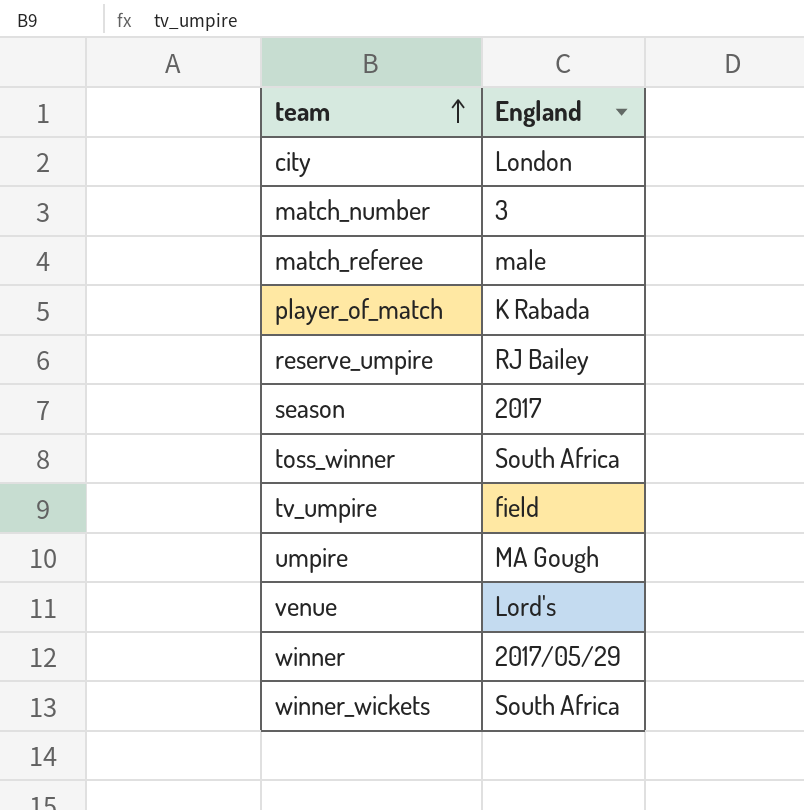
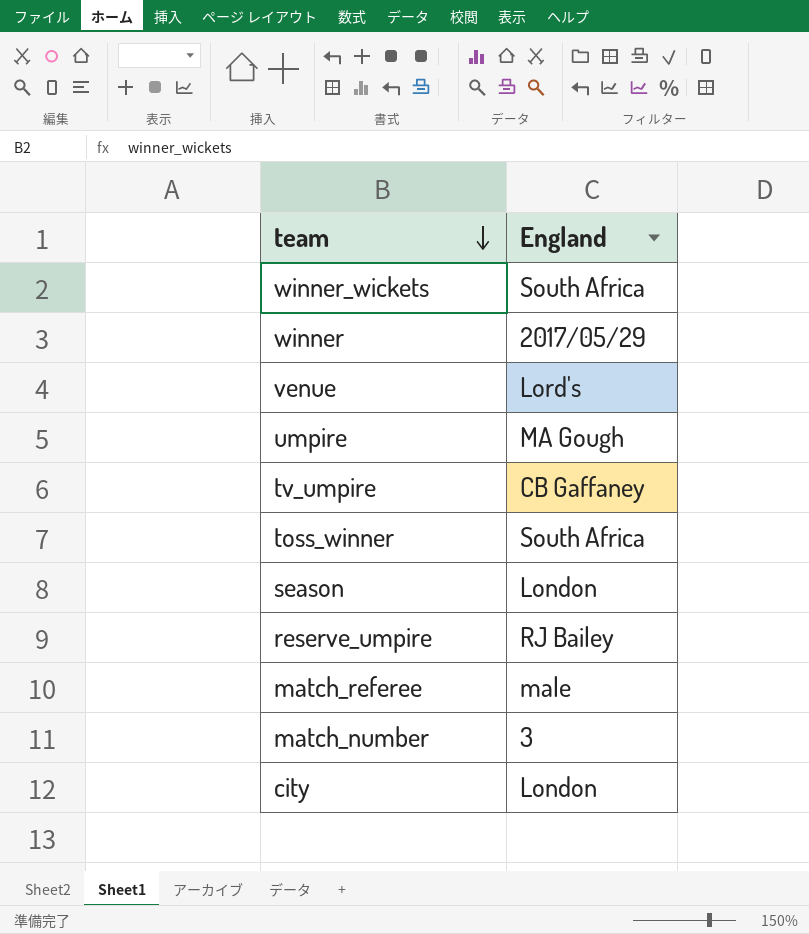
row order: team ascending -> team descending
row player_of_match: K Rabada -> none
tv_umpire | England: field -> CB Gaffaney
season | England: 2017 -> London

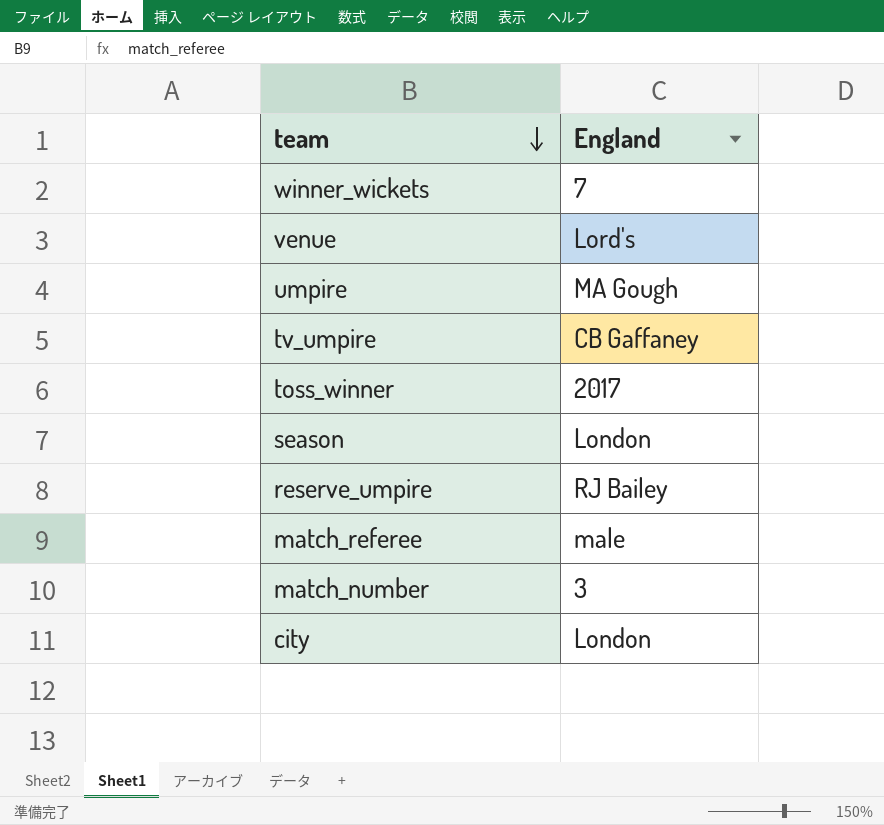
row winner: 2017/05/29 -> none
winner_wickets | England: South Africa -> 7
toss_winner | England: South Africa -> 2017

